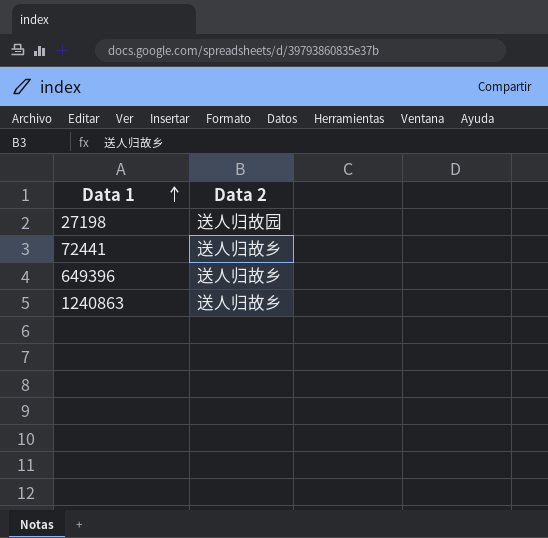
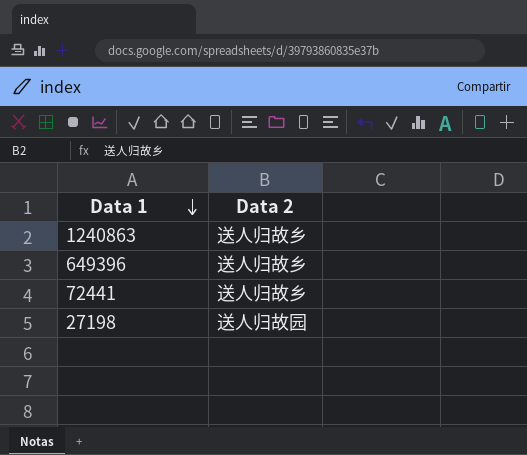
row order: Data 1 ascending -> Data 1 descending

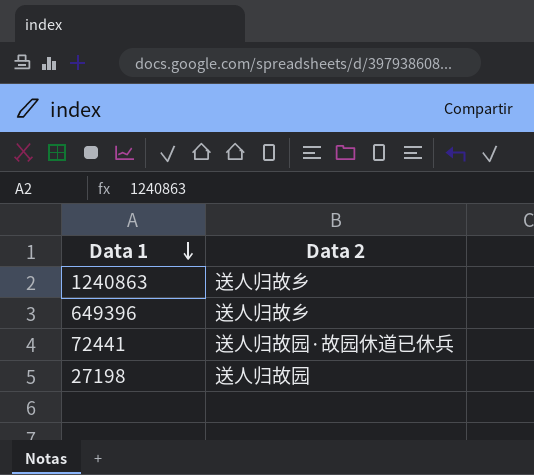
72441 | Data 2: 送人归故乡 -> 送人归故园·故园休道已休兵

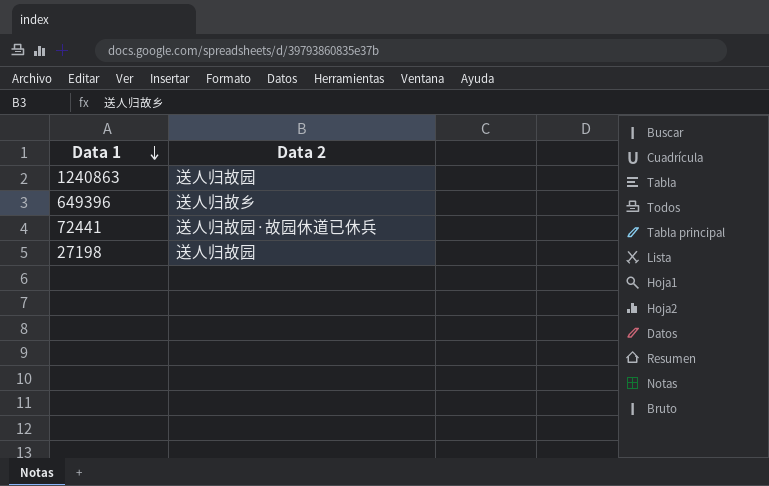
1240863 | Data 2: 送人归故乡 -> 送人归故园

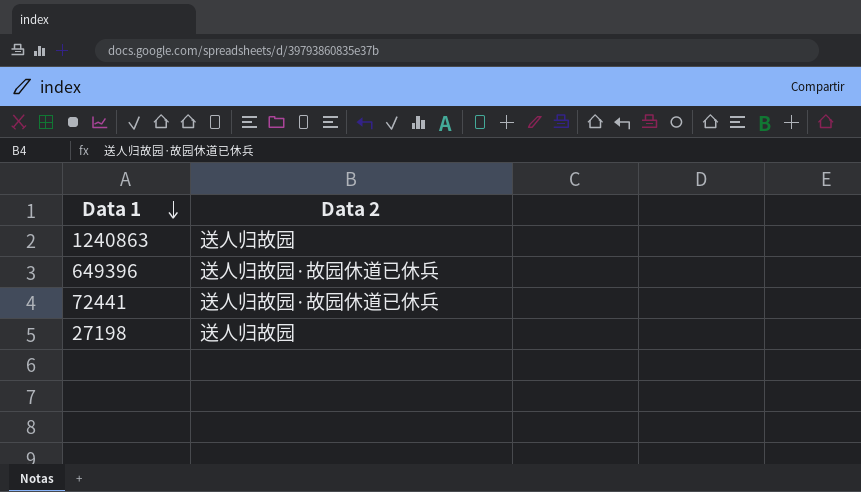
649396 | Data 2: 送人归故乡 -> 送人归故园·故园休道已休兵

